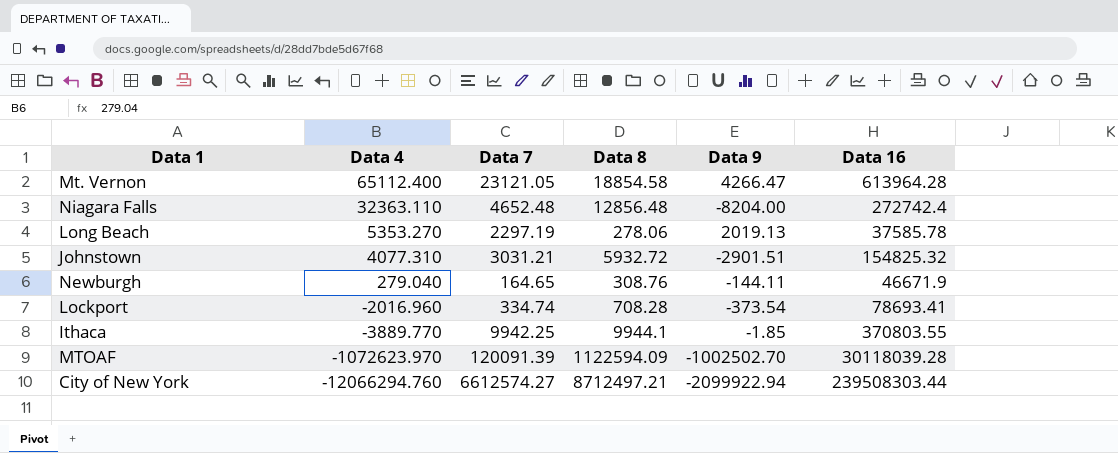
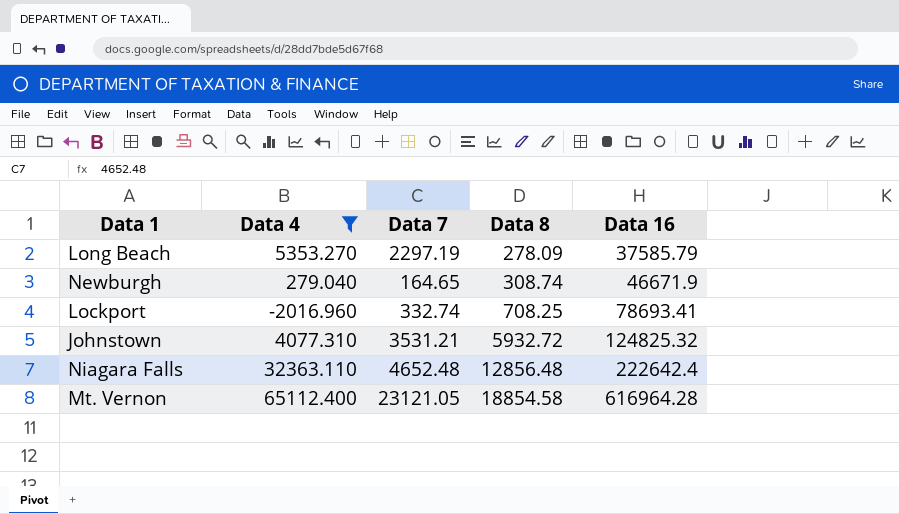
filter: none -> Data 4 >= -2016.960
row order: Data 4 descending -> Data 8 ascending
column Data 9 | formula: [Data 7] - [Data 8] -> none
Long Beach | Data 8: 278.06 -> 278.09
Long Beach | Data 16: 37585.78 -> 37585.79
Newburgh | Data 8: 308.76 -> 308.74
Lockport | Data 7: 334.74 -> 332.74
Lockport | Data 8: 708.28 -> 708.25
Johnstown | Data 7: 3031.21 -> 3531.21
Johnstown | Data 16: 154825.32 -> 124825.32
Niagara Falls | Data 16: 272742.4 -> 222642.4
Mt. Vernon | Data 16: 613964.28 -> 616964.28

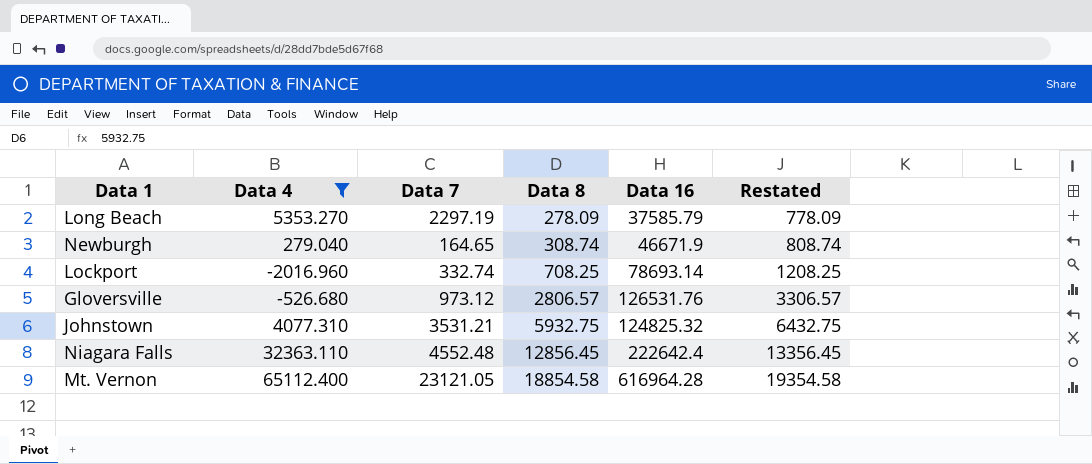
column Restated | formula: none -> [Data 8] + 500
Lockport | Data 16: 78693.41 -> 78693.14
row Gloversville: none -> -526.680 | 973.12 | 2806.57 | 126531.76 | 3306.57
Johnstown | Data 8: 5932.72 -> 5932.75
Niagara Falls | Data 7: 4652.48 -> 4552.48
Niagara Falls | Data 8: 12856.48 -> 12856.45

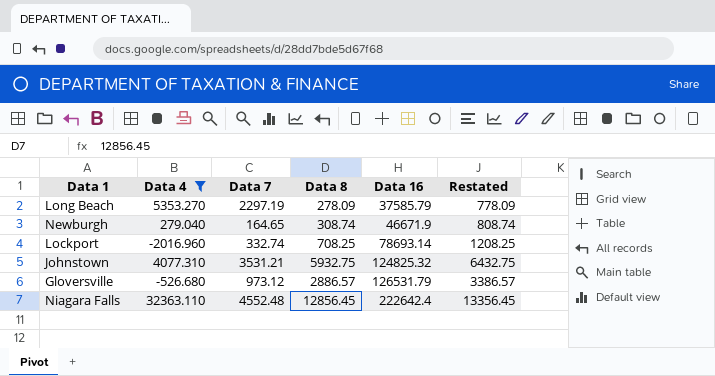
row order: Data 8 ascending -> Data 16 ascending
row Mt. Vernon: 65112.400 | 23121.05 | 18854.58 | 616964.28 | 19354.58 -> none
Gloversville | Data 8: 2806.57 -> 2886.57
Gloversville | Data 16: 126531.76 -> 126531.79
Gloversville | Restated: 3306.57 -> 3386.57

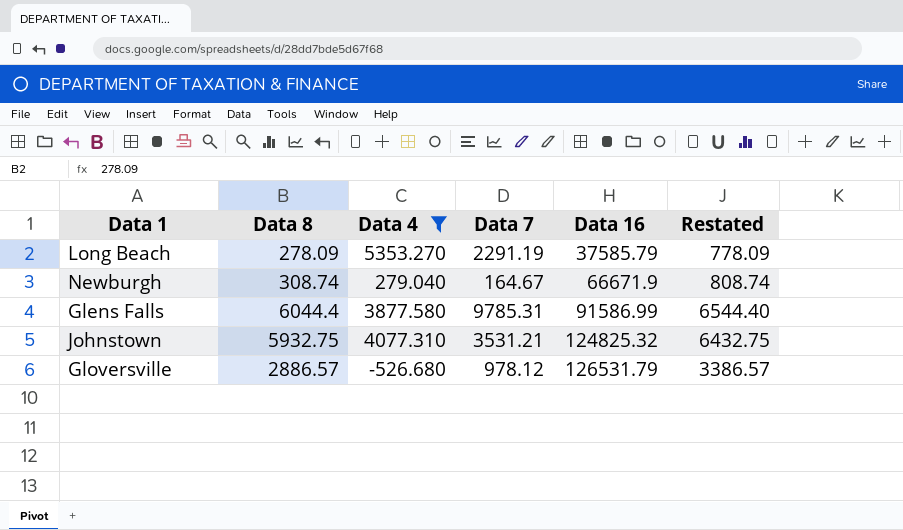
column Data 8 | position: 4 -> 2
row Lockport: -2016.960 | 332.74 | 708.25 | 78693.14 | 1208.25 -> none
row Niagara Falls: 32363.110 | 4552.48 | 12856.45 | 222642.4 | 13356.45 -> none
Long Beach | Data 7: 2297.19 -> 2291.19
Newburgh | Data 7: 164.65 -> 164.67
Newburgh | Data 16: 46671.9 -> 66671.9
row Glens Falls: none -> 6044.4 | 3877.580 | 9785.31 | 91586.99 | 6544.40
Gloversville | Data 7: 973.12 -> 978.12

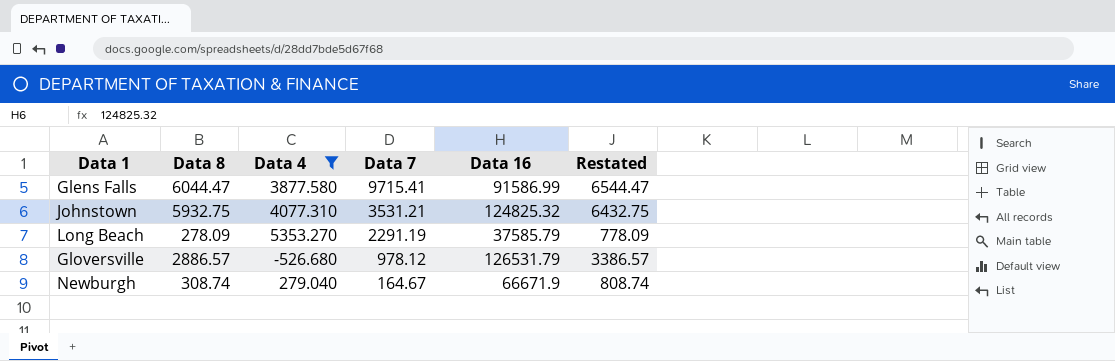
row order: Data 16 ascending -> Data 7 descending
Glens Falls | Data 8: 6044.4 -> 6044.47
Glens Falls | Data 7: 9785.31 -> 9715.41
Glens Falls | Restated: 6544.40 -> 6544.47

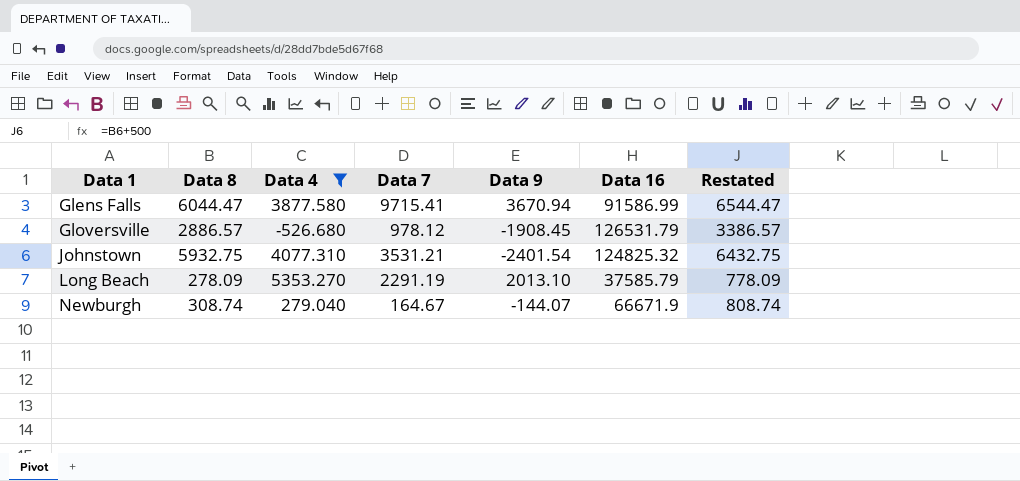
row order: Data 7 descending -> Data 1 ascending
column Data 9 | formula: none -> [Data 7] - [Data 8]

